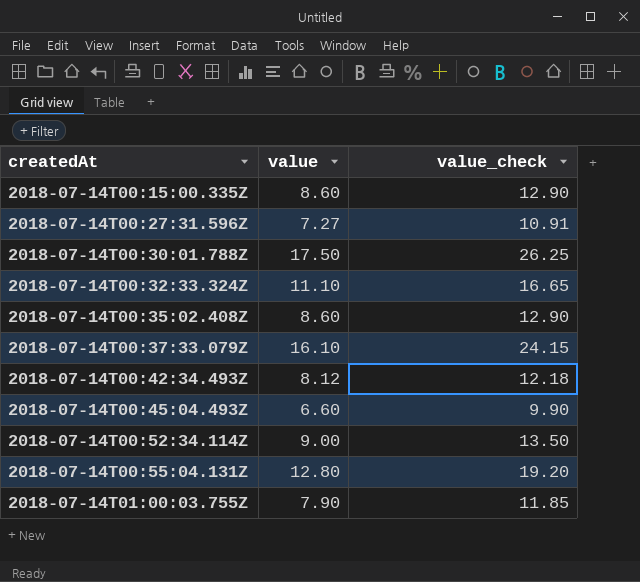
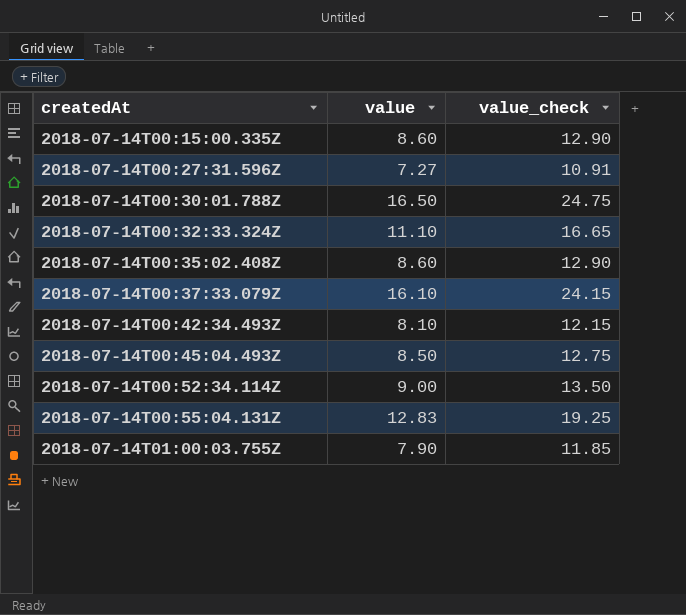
2018-07-14T00:30:01.788Z | value: 17.50 -> 16.50
2018-07-14T00:30:01.788Z | value_check: 26.25 -> 24.75
2018-07-14T00:42:34.493Z | value: 8.12 -> 8.10
2018-07-14T00:42:34.493Z | value_check: 12.18 -> 12.15
2018-07-14T00:45:04.493Z | value: 6.60 -> 8.50
2018-07-14T00:45:04.493Z | value_check: 9.90 -> 12.75
2018-07-14T00:55:04.131Z | value: 12.80 -> 12.83
2018-07-14T00:55:04.131Z | value_check: 19.20 -> 19.25

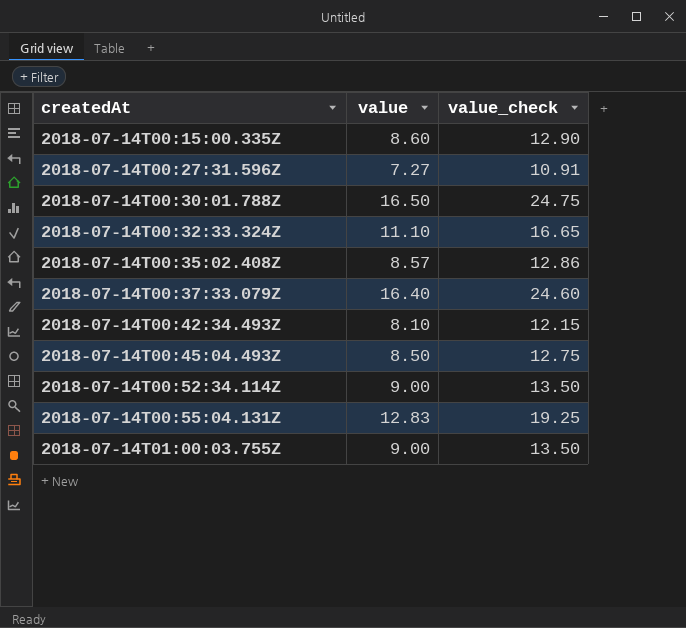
2018-07-14T00:35:02.408Z | value: 8.60 -> 8.57
2018-07-14T00:35:02.408Z | value_check: 12.90 -> 12.86
2018-07-14T00:37:33.079Z | value: 16.10 -> 16.40
2018-07-14T00:37:33.079Z | value_check: 24.15 -> 24.60
2018-07-14T01:00:03.755Z | value: 7.90 -> 9.00
2018-07-14T01:00:03.755Z | value_check: 11.85 -> 13.50

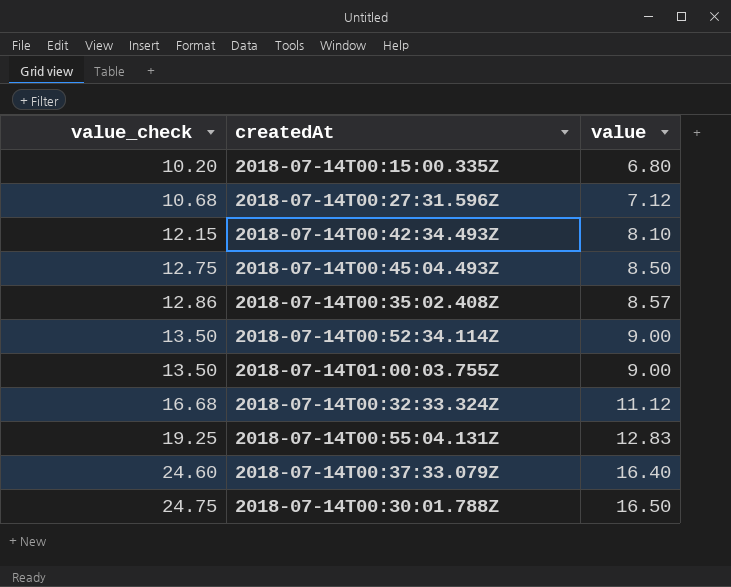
row order: createdAt ascending -> value_check ascending
column value_check | position: 3 -> 1
2018-07-14T00:15:00.335Z | value_check: 12.90 -> 10.20
2018-07-14T00:15:00.335Z | value: 8.60 -> 6.80
2018-07-14T00:27:31.596Z | value_check: 10.91 -> 10.68
2018-07-14T00:27:31.596Z | value: 7.27 -> 7.12
2018-07-14T00:32:33.324Z | value_check: 16.65 -> 16.68
2018-07-14T00:32:33.324Z | value: 11.10 -> 11.12

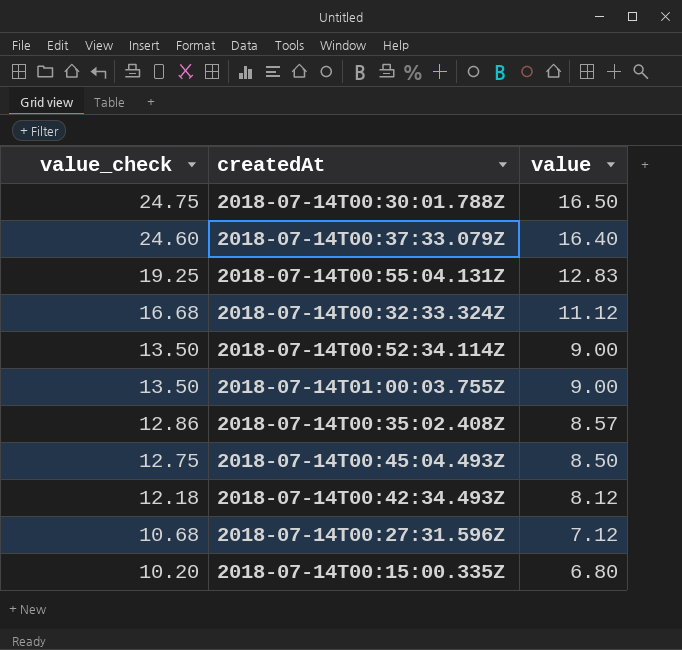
row order: value_check ascending -> value_check descending
2018-07-14T00:42:34.493Z | value_check: 12.15 -> 12.18
2018-07-14T00:42:34.493Z | value: 8.10 -> 8.12

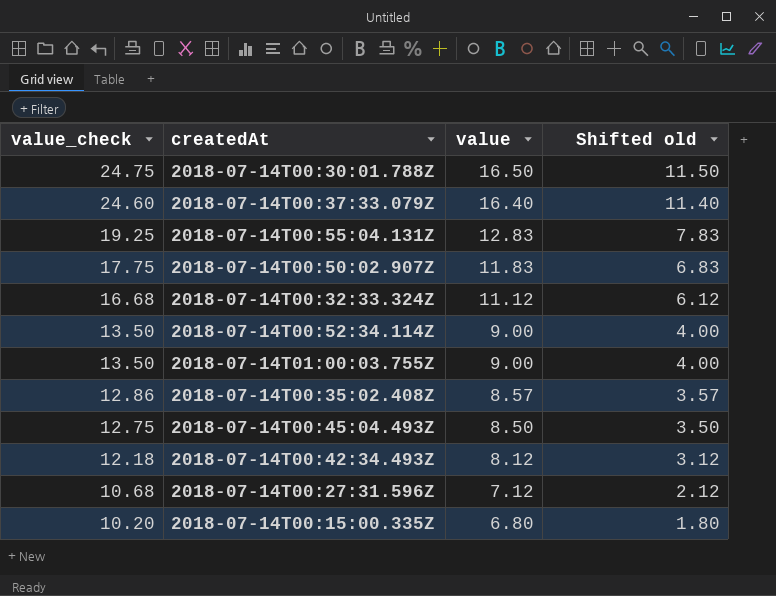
column Shifted old | formula: none -> [value] - 5
row 2018-07-14T00:50:02.907Z: none -> 17.75 | 11.83 | 6.83

